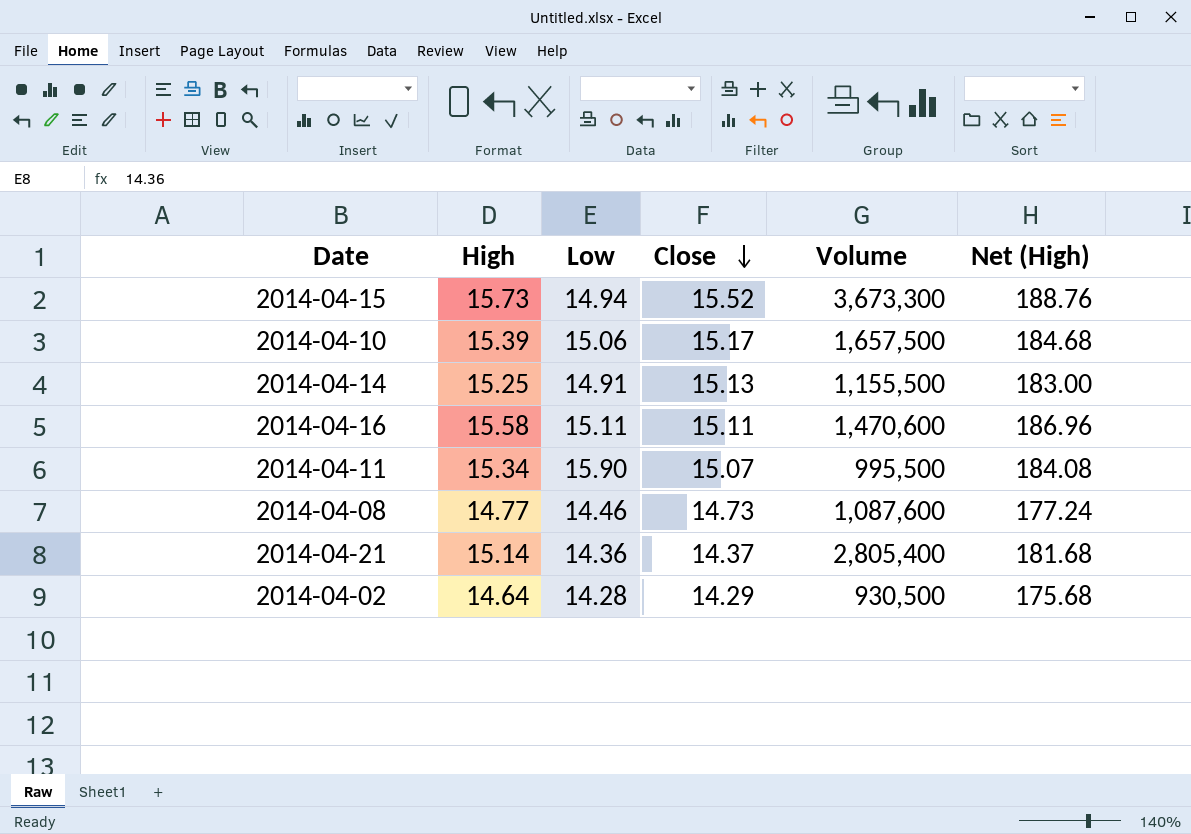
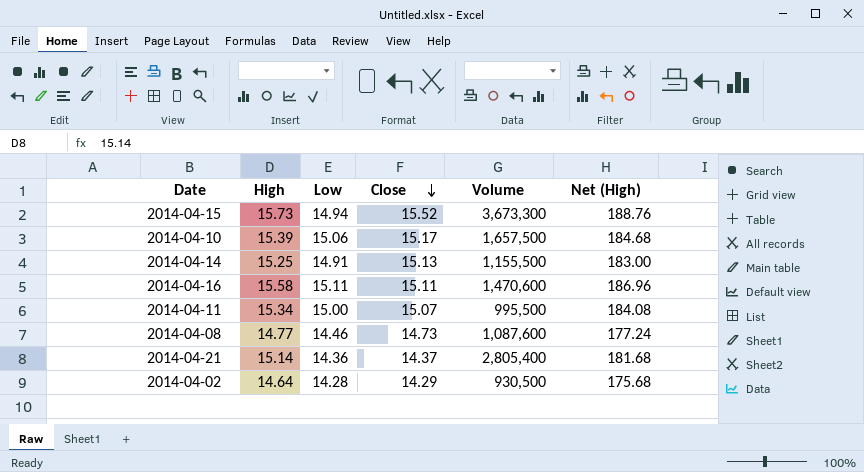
2014-04-11 | Low: 15.90 -> 15.00

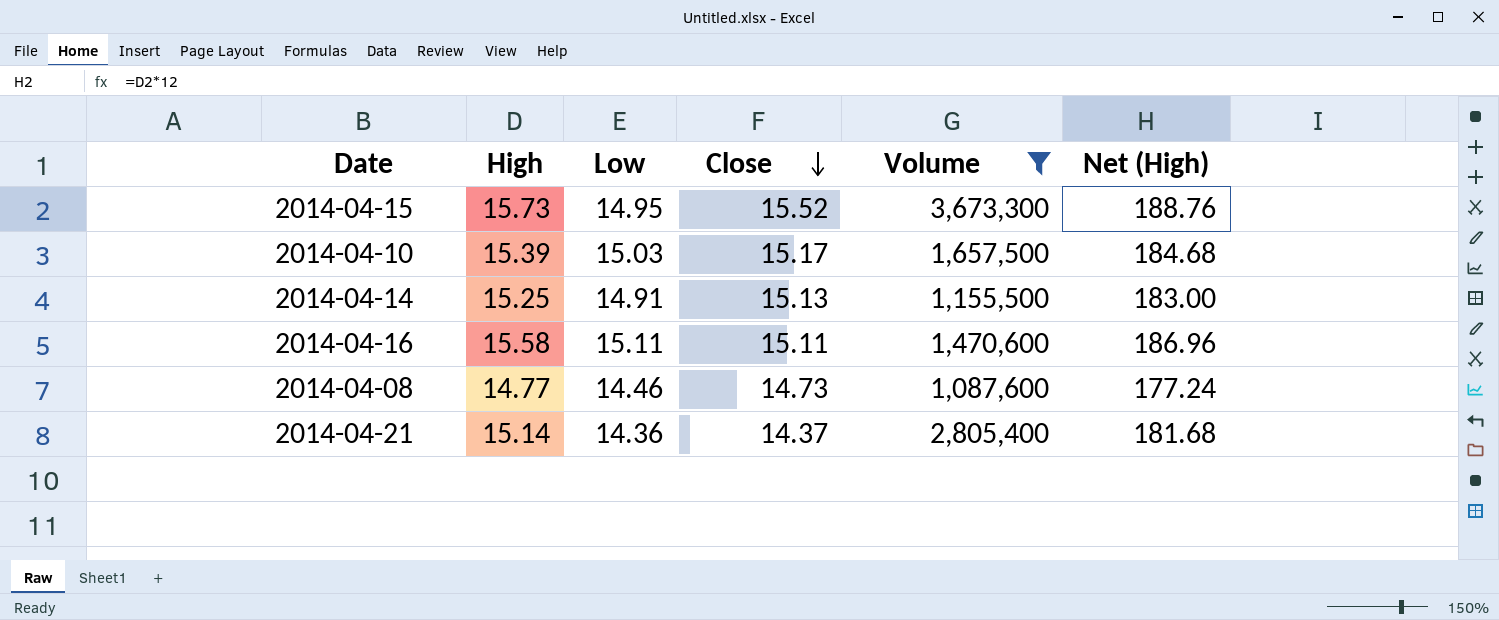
filter: none -> Volume >= 1,087,600
2014-04-15 | Low: 14.94 -> 14.95
2014-04-10 | Low: 15.06 -> 15.03

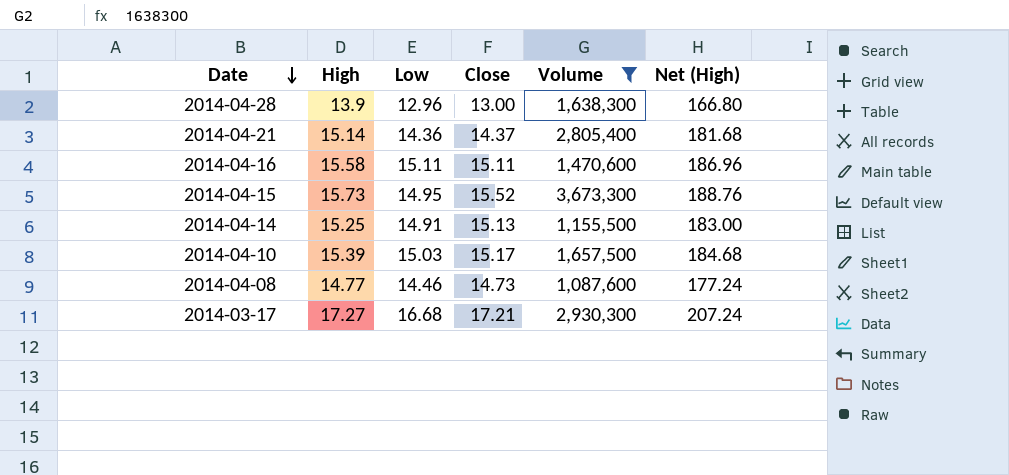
row order: Close descending -> Date descending
row 2014-04-28: none -> 13.9 | 12.96 | 13.00 | 1,638,300 | 166.80
row 2014-03-17: none -> 17.27 | 16.68 | 17.21 | 2,930,300 | 207.24

